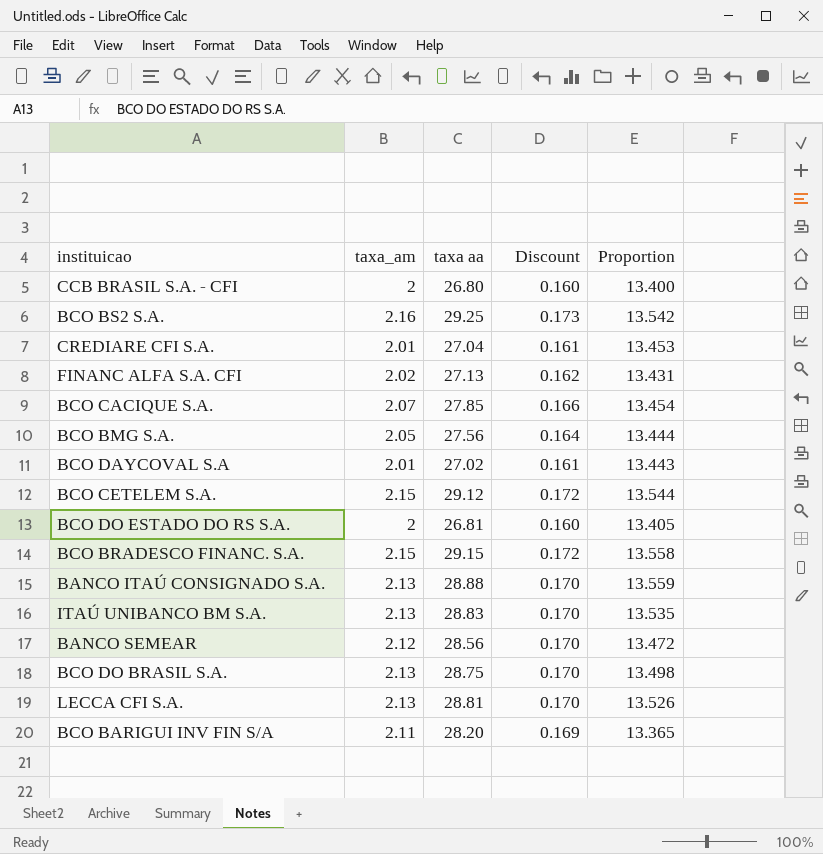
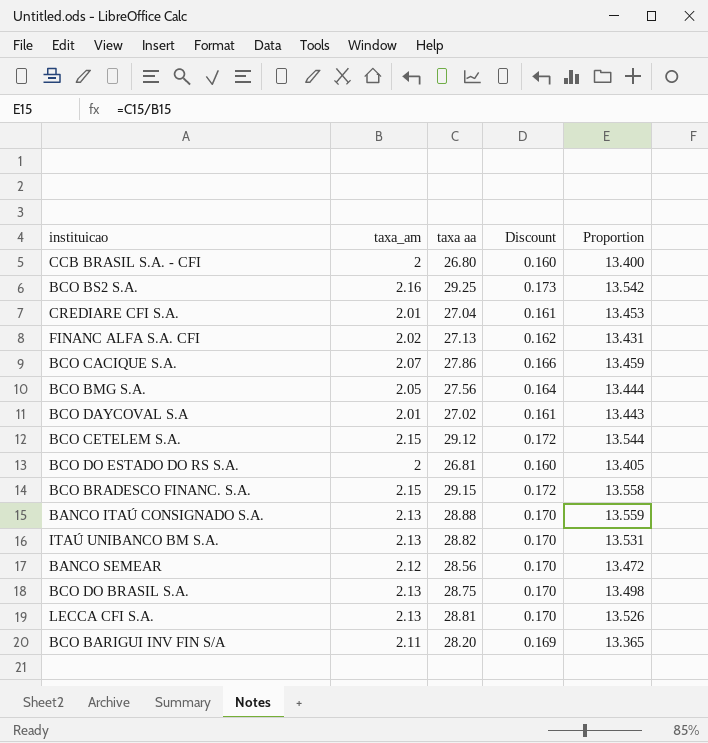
BCO CACIQUE S.A. | taxa aa: 27.85 -> 27.86
BCO CACIQUE S.A. | Proportion: 13.454 -> 13.459
ITAÚ UNIBANCO BM S.A. | taxa aa: 28.83 -> 28.82
ITAÚ UNIBANCO BM S.A. | Proportion: 13.535 -> 13.531

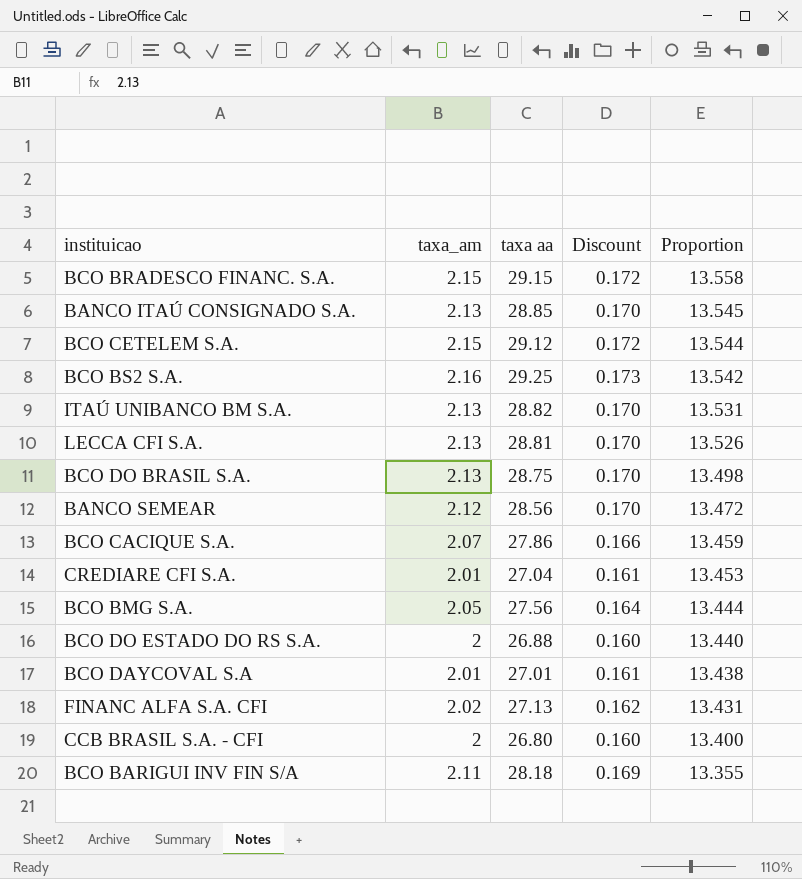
row order: none -> Proportion descending
BANCO ITAÚ CONSIGNADO S.A. | taxa aa: 28.88 -> 28.85
BANCO ITAÚ CONSIGNADO S.A. | Proportion: 13.559 -> 13.545
BCO DO ESTADO DO RS S.A. | taxa aa: 26.81 -> 26.88
BCO DO ESTADO DO RS S.A. | Proportion: 13.405 -> 13.440
BCO DAYCOVAL S.A | taxa aa: 27.02 -> 27.01
BCO DAYCOVAL S.A | Proportion: 13.443 -> 13.438
BCO BARIGUI INV FIN S/A | taxa aa: 28.20 -> 28.18
BCO BARIGUI INV FIN S/A | Proportion: 13.365 -> 13.355

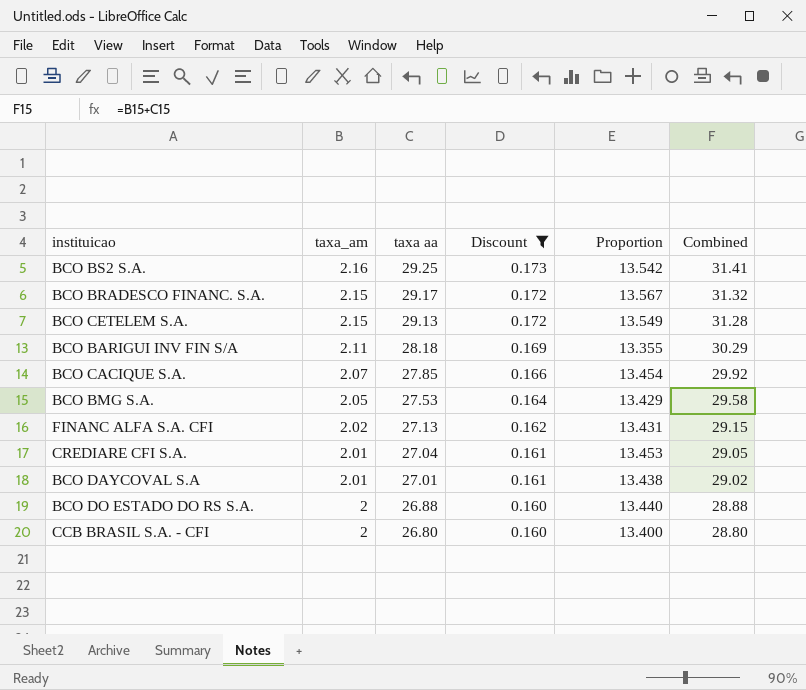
filter: none -> Discount != 0.170
row order: Proportion descending -> taxa_am descending
column Combined | formula: none -> [taxa_am] + [taxa aa]
BCO BRADESCO FINANC. S.A. | taxa aa: 29.15 -> 29.17
BCO BRADESCO FINANC. S.A. | Proportion: 13.558 -> 13.567
BCO CETELEM S.A. | taxa aa: 29.12 -> 29.13
BCO CETELEM S.A. | Proportion: 13.544 -> 13.549
BCO CACIQUE S.A. | taxa aa: 27.86 -> 27.85
BCO CACIQUE S.A. | Proportion: 13.459 -> 13.454
BCO BMG S.A. | taxa aa: 27.56 -> 27.53
BCO BMG S.A. | Proportion: 13.444 -> 13.429

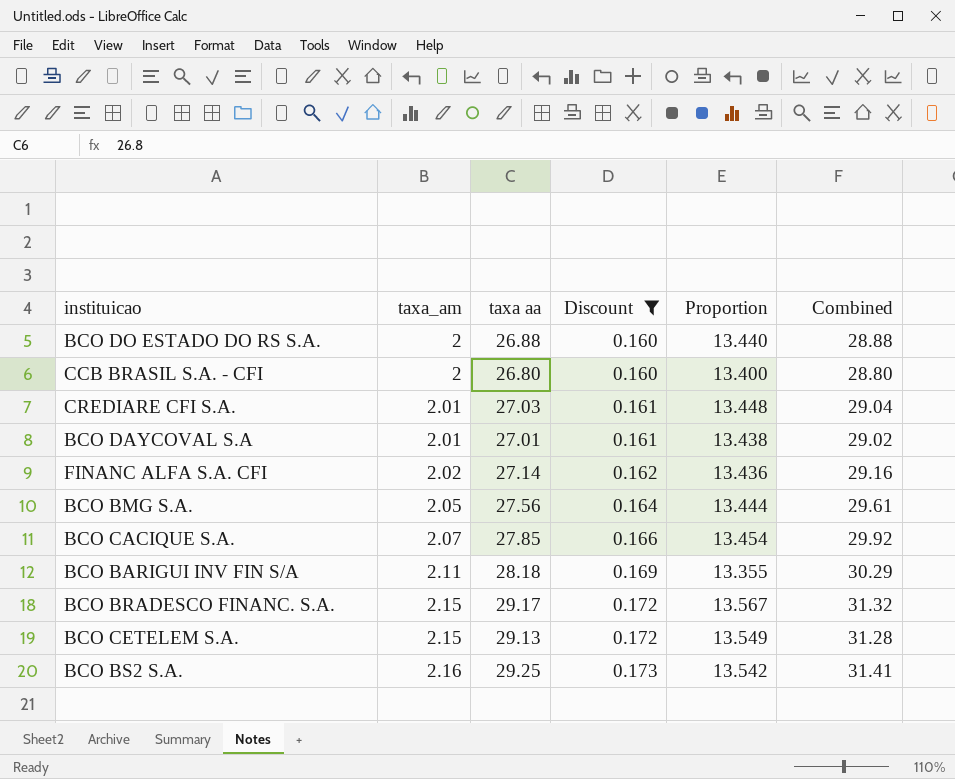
row order: taxa_am descending -> taxa_am ascending
CREDIARE CFI S.A. | taxa aa: 27.04 -> 27.03
CREDIARE CFI S.A. | Proportion: 13.453 -> 13.448
CREDIARE CFI S.A. | Combined: 29.05 -> 29.04
FINANC ALFA S.A. CFI | taxa aa: 27.13 -> 27.14
FINANC ALFA S.A. CFI | Proportion: 13.431 -> 13.436
FINANC ALFA S.A. CFI | Combined: 29.15 -> 29.16
BCO BMG S.A. | taxa aa: 27.53 -> 27.56
BCO BMG S.A. | Proportion: 13.429 -> 13.444
BCO BMG S.A. | Combined: 29.58 -> 29.61

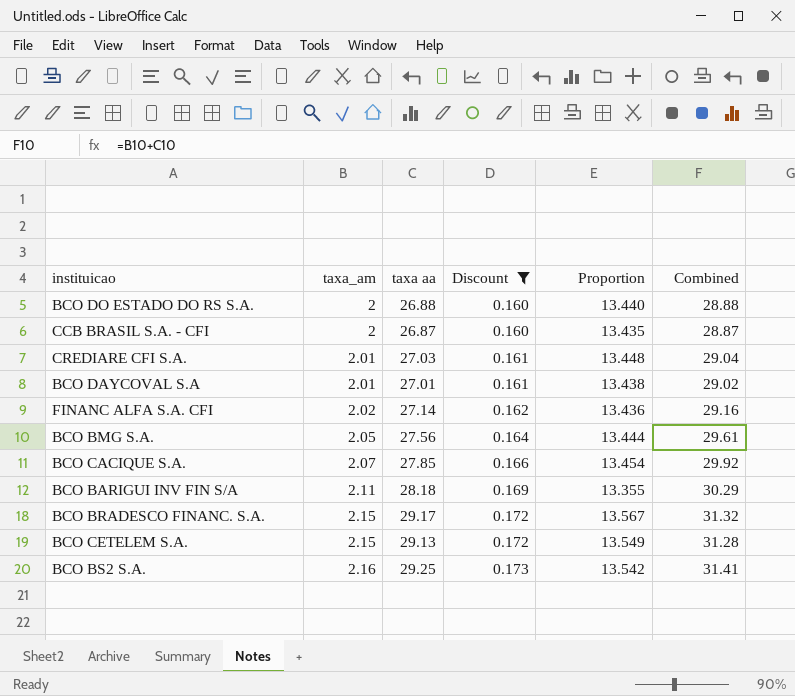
CCB BRASIL S.A. - CFI | taxa aa: 26.80 -> 26.87
CCB BRASIL S.A. - CFI | Proportion: 13.400 -> 13.435
CCB BRASIL S.A. - CFI | Combined: 28.80 -> 28.87

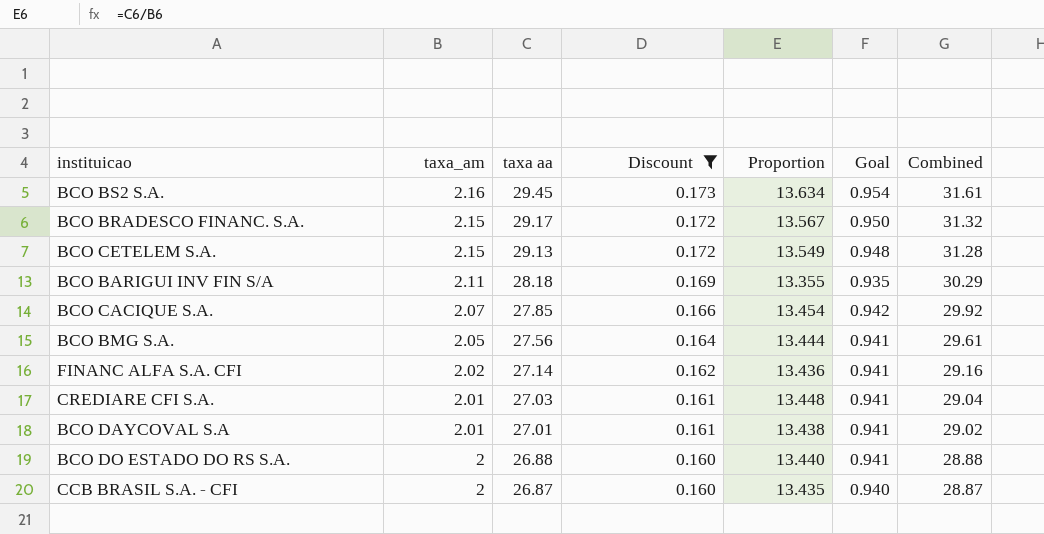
row order: taxa_am ascending -> taxa_am descending
column Goal | formula: none -> [Proportion] * 0.07
BCO BS2 S.A. | taxa aa: 29.25 -> 29.45
BCO BS2 S.A. | Proportion: 13.542 -> 13.634
BCO BS2 S.A. | Combined: 31.41 -> 31.61

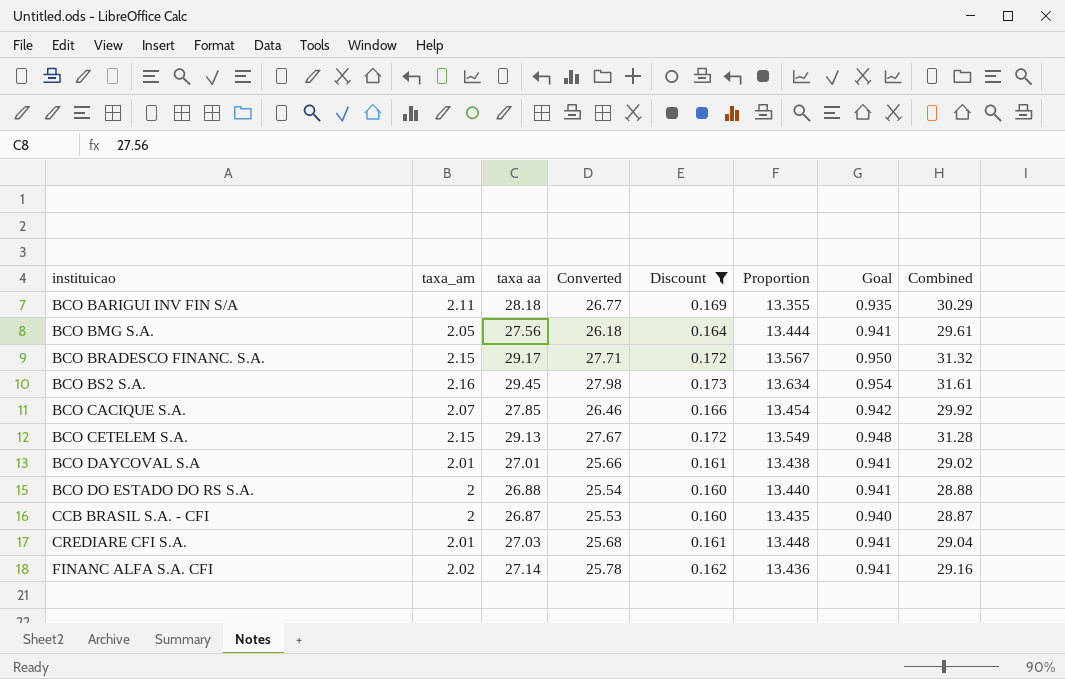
row order: taxa_am descending -> instituicao ascending
column Converted | formula: none -> [taxa aa] * 0.95

